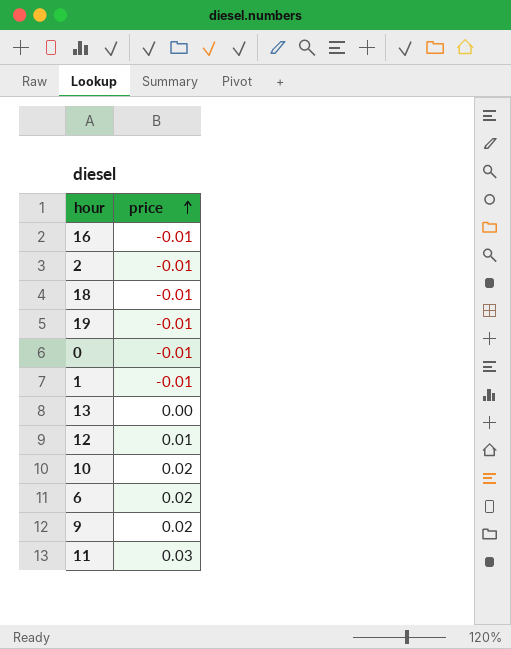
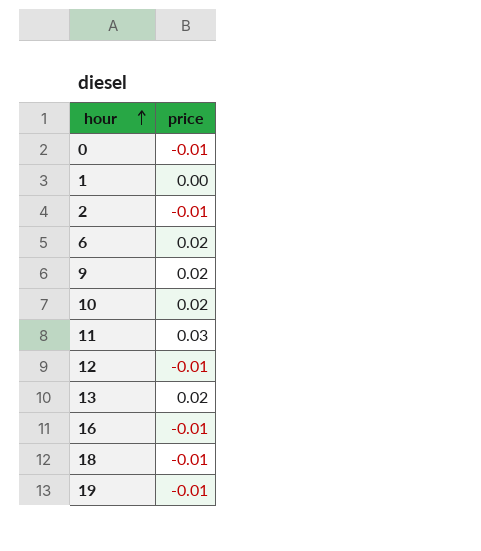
row order: price ascending -> hour ascending
1 | price: -0.01 -> 0.00
12 | price: 0.01 -> -0.01
13 | price: 0.00 -> 0.02

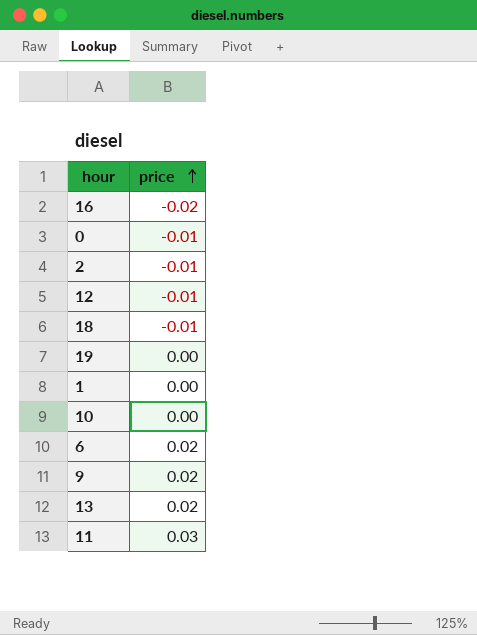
row order: hour ascending -> price ascending
16 | price: -0.01 -> -0.02
19 | price: -0.01 -> 0.00
10 | price: 0.02 -> 0.00

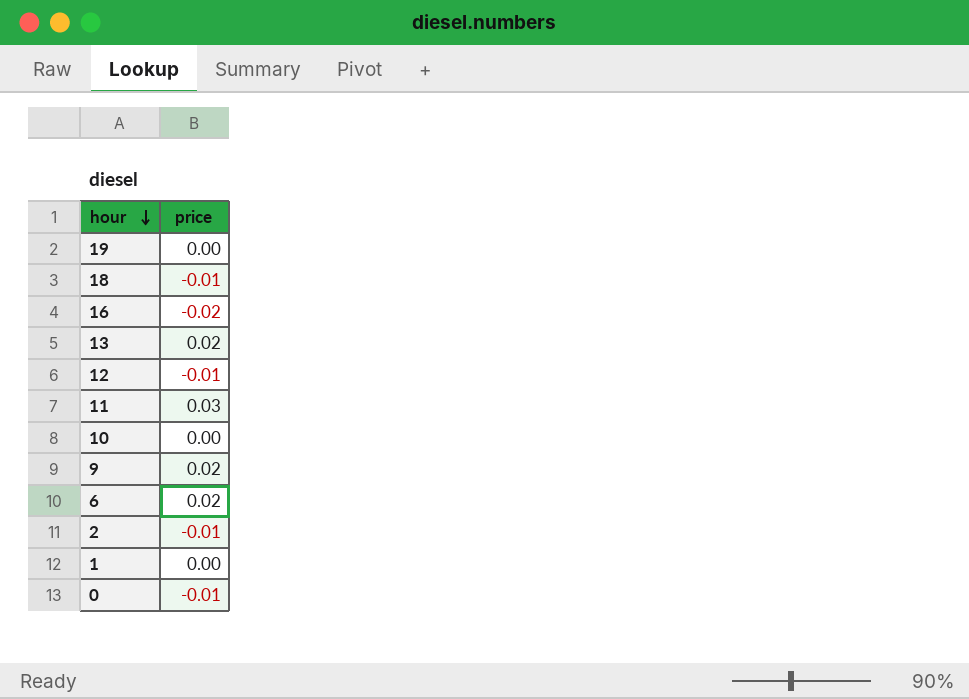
row order: price ascending -> hour descending

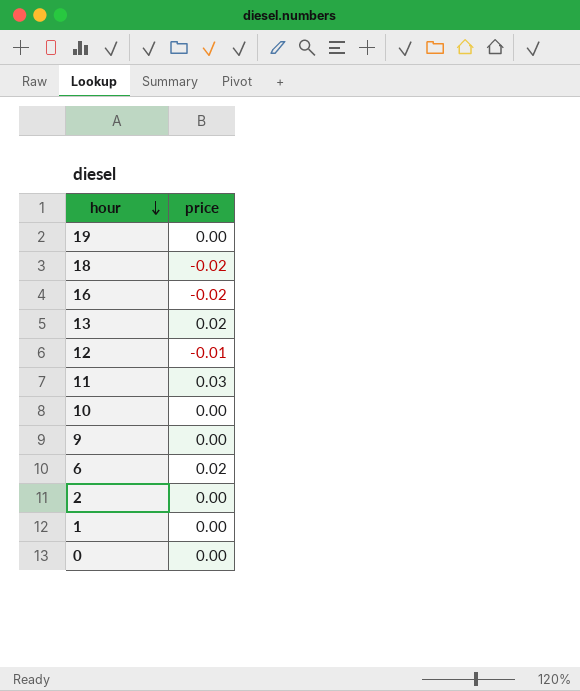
18 | price: -0.01 -> -0.02
9 | price: 0.02 -> 0.00
2 | price: -0.01 -> 0.00
0 | price: -0.01 -> 0.00

